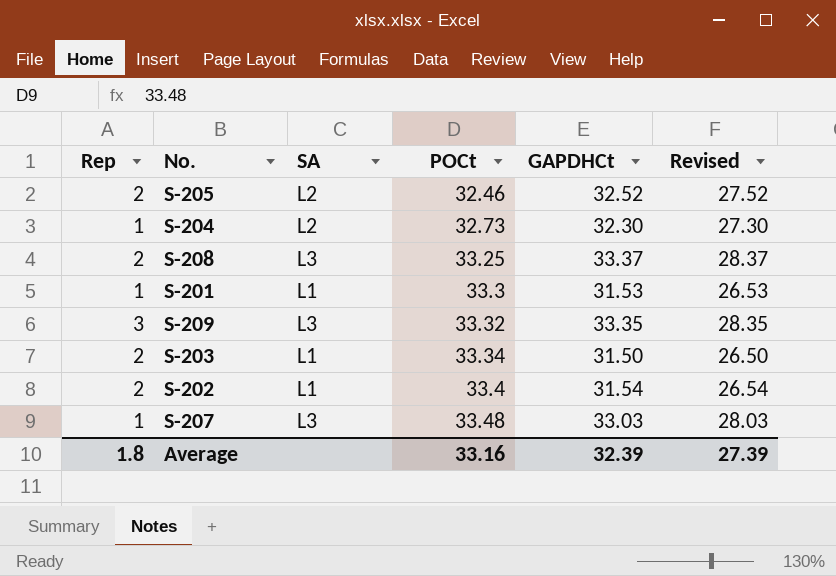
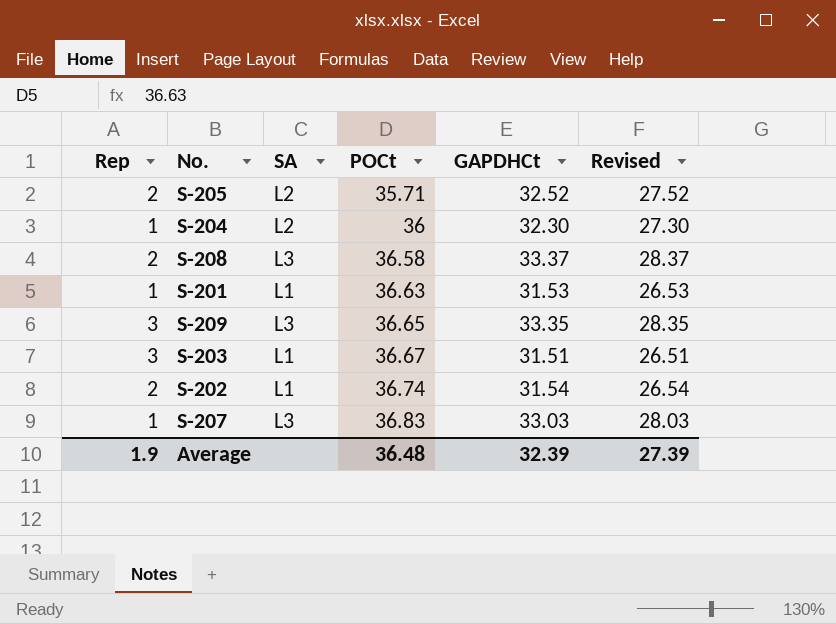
S-205 | POCt: 32.46 -> 35.71
S-204 | POCt: 32.73 -> 36
S-208 | POCt: 33.25 -> 36.58
S-201 | POCt: 33.3 -> 36.63
S-209 | POCt: 33.32 -> 36.65
S-203 | Rep: 2 -> 3
S-203 | POCt: 33.34 -> 36.67
S-203 | GAPDHCt: 31.50 -> 31.51
S-203 | Revised: 26.50 -> 26.51
S-202 | POCt: 33.4 -> 36.74
S-207 | POCt: 33.48 -> 36.83
Average | Rep: 1.8 -> 1.9
Average | POCt: 33.16 -> 36.48

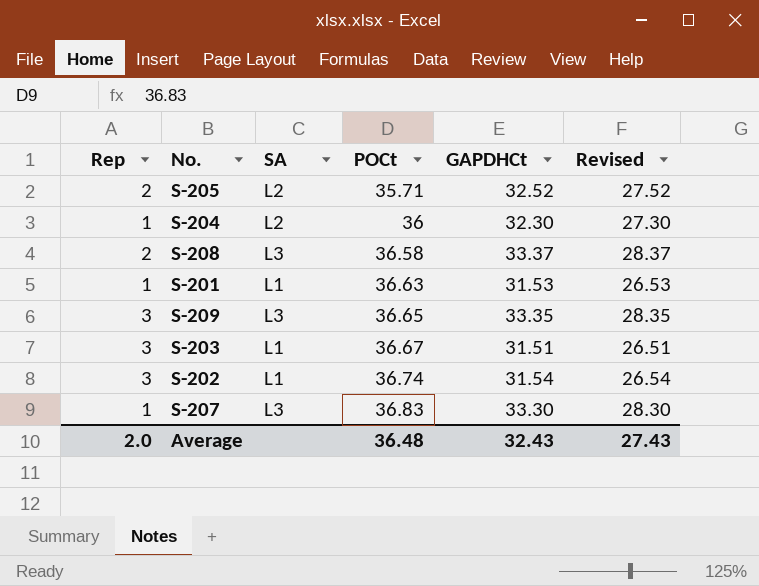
S-202 | Rep: 2 -> 3
S-207 | GAPDHCt: 33.03 -> 33.30
S-207 | Revised: 28.03 -> 28.30
Average | Rep: 1.9 -> 2.0
Average | GAPDHCt: 32.39 -> 32.43
Average | Revised: 27.39 -> 27.43

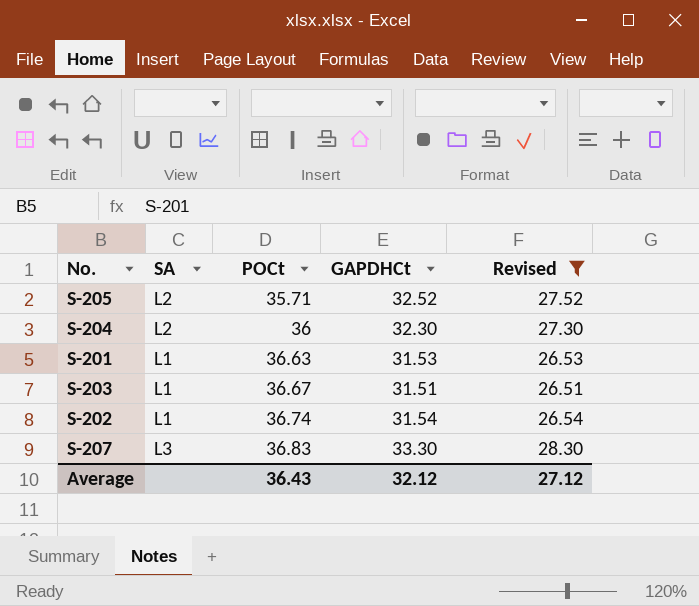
filter: none -> Revised <= 28.30
column Rep | position: 1 -> none
Average | POCt: 36.48 -> 36.43
Average | GAPDHCt: 32.43 -> 32.12
Average | Revised: 27.43 -> 27.12

